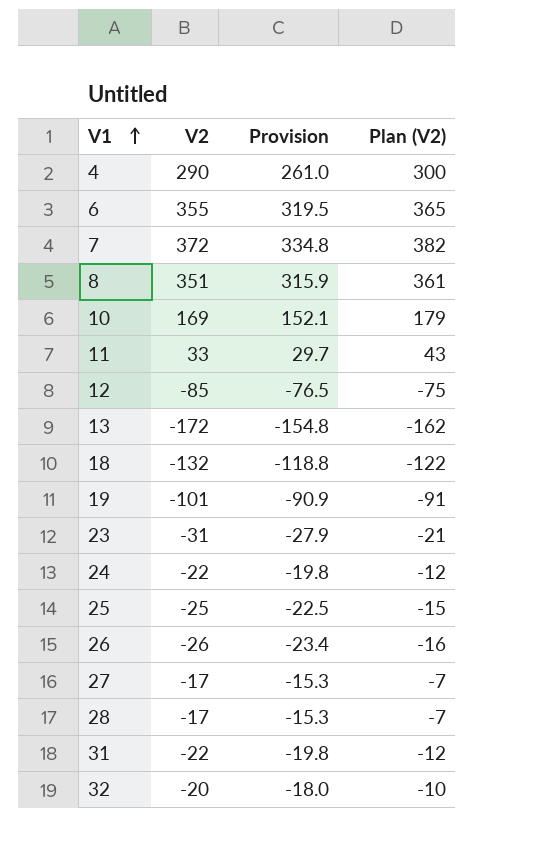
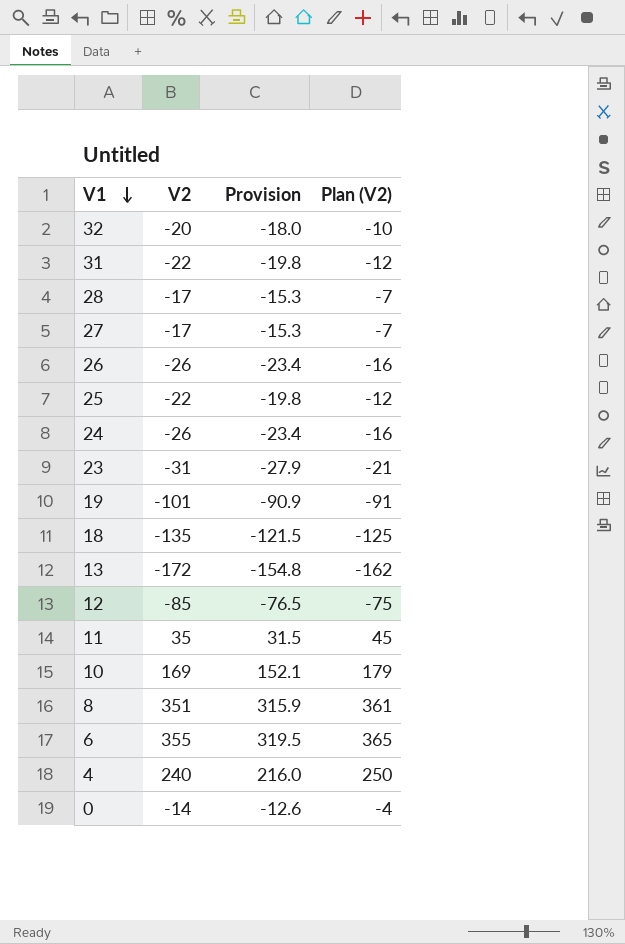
row order: V1 ascending -> V1 descending
row 7: 372 | 334.8 | 382 -> none
25 | V2: -25 -> -22
25 | Provision: -22.5 -> -19.8
25 | Plan (V2): -15 -> -12
24 | V2: -22 -> -26
24 | Provision: -19.8 -> -23.4
24 | Plan (V2): -12 -> -16
18 | V2: -132 -> -135
18 | Provision: -118.8 -> -121.5
18 | Plan (V2): -122 -> -125
11 | V2: 33 -> 35
11 | Provision: 29.7 -> 31.5
11 | Plan (V2): 43 -> 45
4 | V2: 290 -> 240
4 | Provision: 261.0 -> 216.0
4 | Plan (V2): 300 -> 250
row 0: none -> -14 | -12.6 | -4

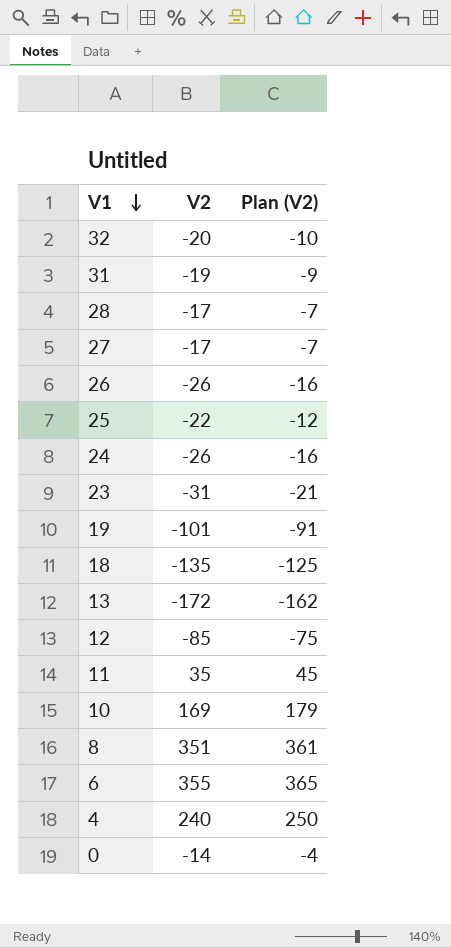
column Provision | formula: [V2] * 0.9 -> none
31 | V2: -22 -> -19
31 | Plan (V2): -12 -> -9

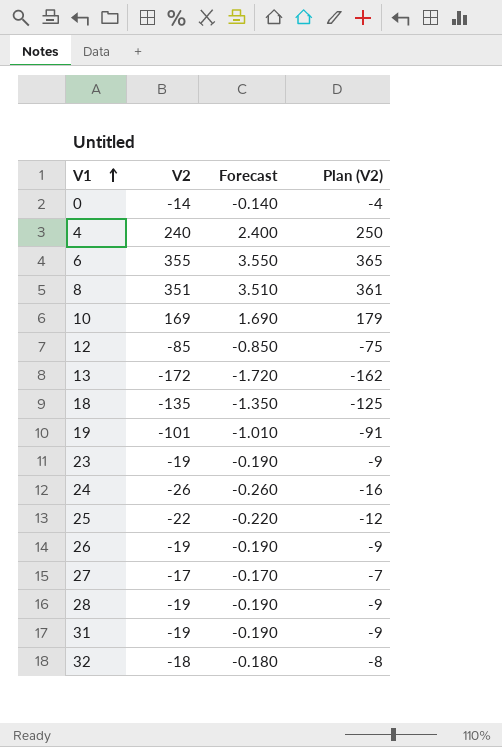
row order: V1 descending -> V1 ascending
column Forecast | formula: none -> [V2] * 0.01
row 11: 35 | 45 -> none
23 | V2: -31 -> -19
23 | Plan (V2): -21 -> -9
26 | V2: -26 -> -19
26 | Plan (V2): -16 -> -9
28 | V2: -17 -> -19
28 | Plan (V2): -7 -> -9
32 | V2: -20 -> -18
32 | Plan (V2): -10 -> -8

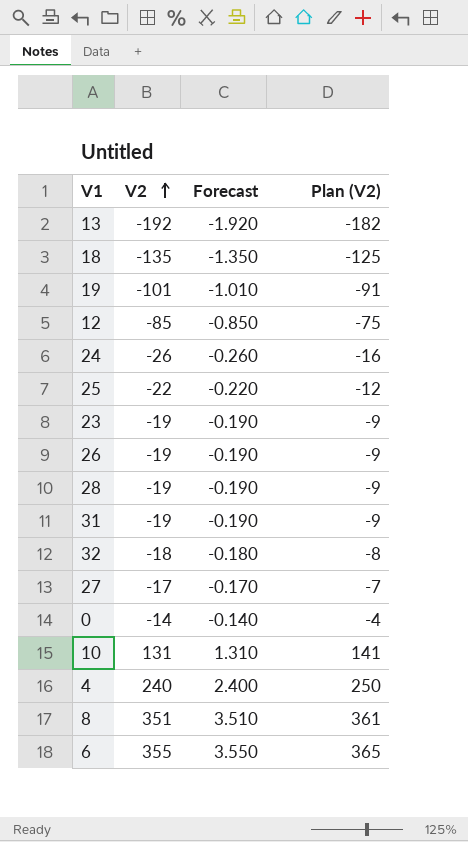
row order: V1 ascending -> V2 ascending
13 | V2: -172 -> -192
13 | Forecast: -1.720 -> -1.920
13 | Plan (V2): -162 -> -182
10 | V2: 169 -> 131
10 | Forecast: 1.690 -> 1.310
10 | Plan (V2): 179 -> 141

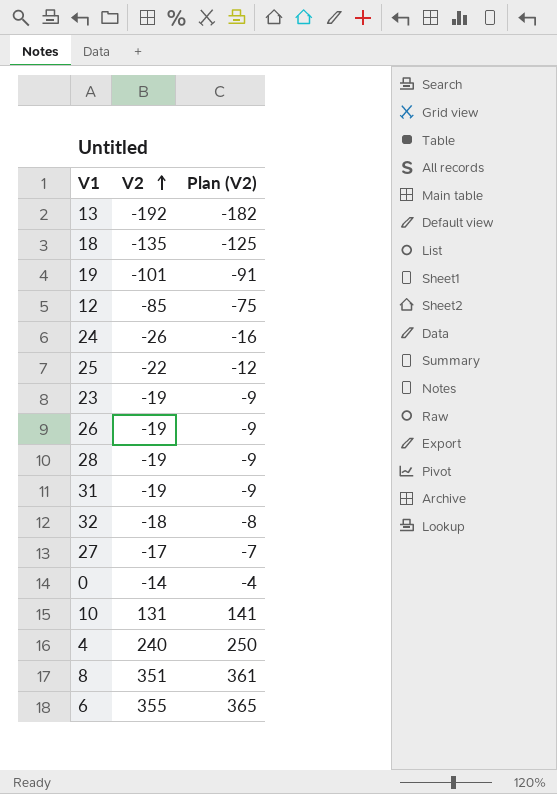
column Forecast | formula: [V2] * 0.01 -> none

